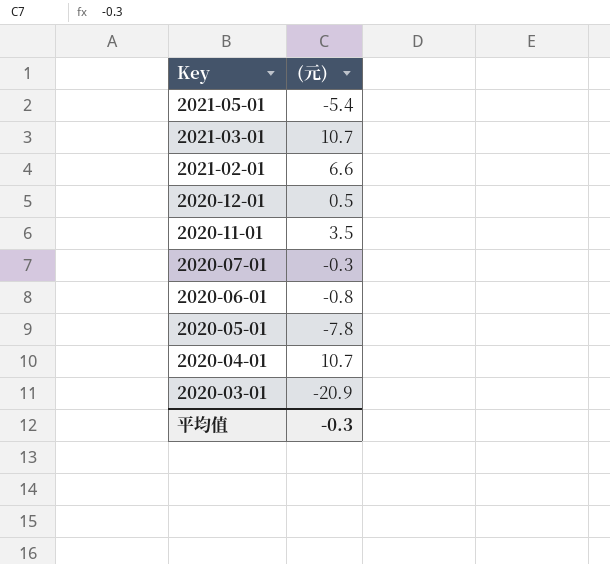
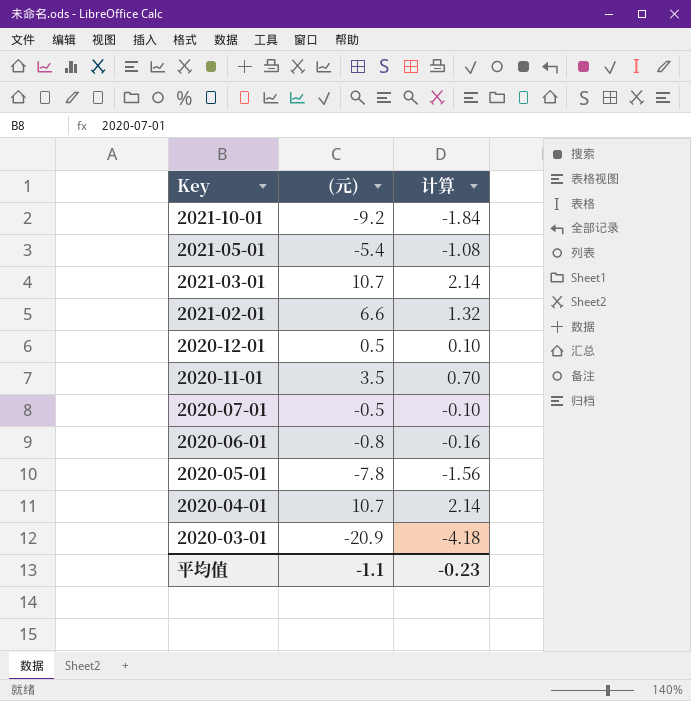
column 计算 | formula: none -> [(元)] * 0.2
row 2021-10-01: none -> -9.2 | -1.84
2020-07-01 | (元): -0.3 -> -0.5
平均值 | (元): -0.3 -> -1.1

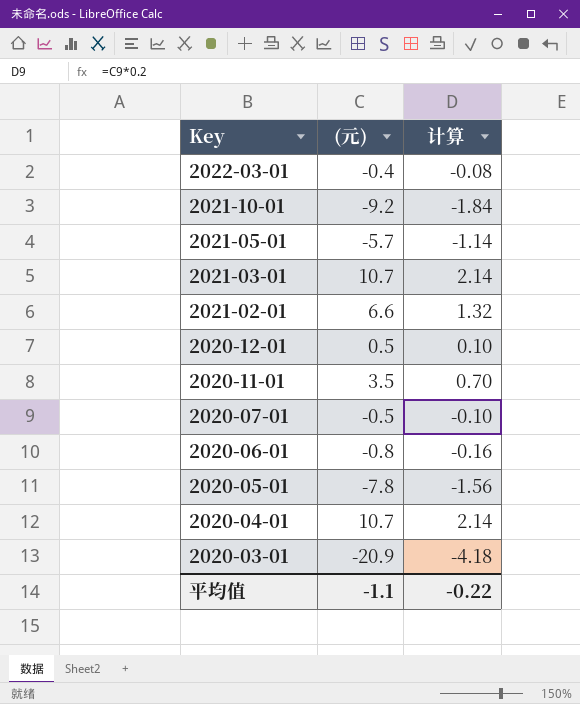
row 2022-03-01: none -> -0.4 | -0.08
2021-05-01 | (元): -5.4 -> -5.7
2021-05-01 | 计算: -1.08 -> -1.14
平均值 | 计算: -0.23 -> -0.22

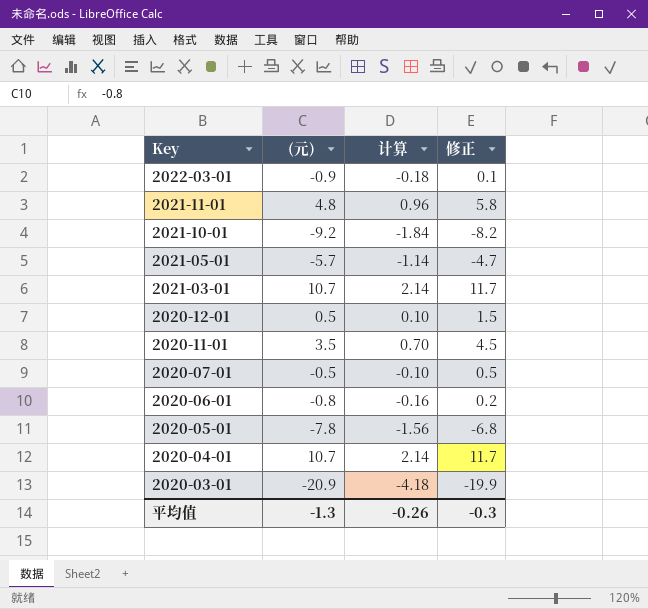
column 修正 | formula: none -> [(元)] + 1
row 2021-02-01: 6.6 | 1.32 -> none
2022-03-01 | (元): -0.4 -> -0.9
2022-03-01 | 计算: -0.08 -> -0.18
row 2021-11-01: none -> 4.8 | 0.96 | 5.8
平均值 | (元): -1.1 -> -1.3
平均值 | 计算: -0.22 -> -0.26

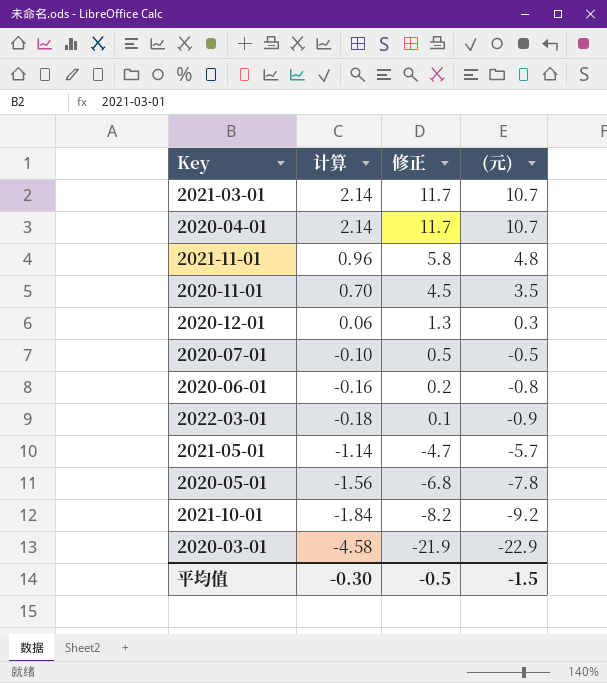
row order: Key descending -> 计算 descending
column (元) | position: 2 -> 4
2020-12-01 | 计算: 0.10 -> 0.06
2020-12-01 | 修正: 1.5 -> 1.3
2020-12-01 | (元): 0.5 -> 0.3
2020-03-01 | 计算: -4.18 -> -4.58
2020-03-01 | 修正: -19.9 -> -21.9
2020-03-01 | (元): -20.9 -> -22.9
平均值 | 计算: -0.26 -> -0.30
平均值 | 修正: -0.3 -> -0.5
平均值 | (元): -1.3 -> -1.5

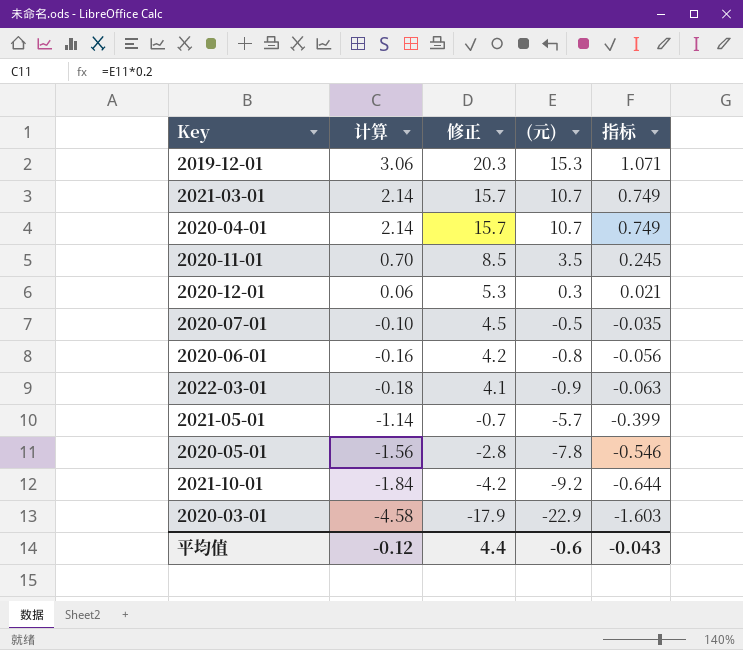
column 修正 | formula: [(元)] + 1 -> [(元)] + 5
column 指标 | formula: none -> [(元)] * 0.07
row 2021-11-01: 0.96 | 5.8 | 4.8 -> none
row 2019-12-01: none -> 3.06 | 20.3 | 15.3 | 1.071
平均值 | 计算: -0.30 -> -0.12
平均值 | 修正: -0.5 -> 4.4
平均值 | (元): -1.5 -> -0.6

